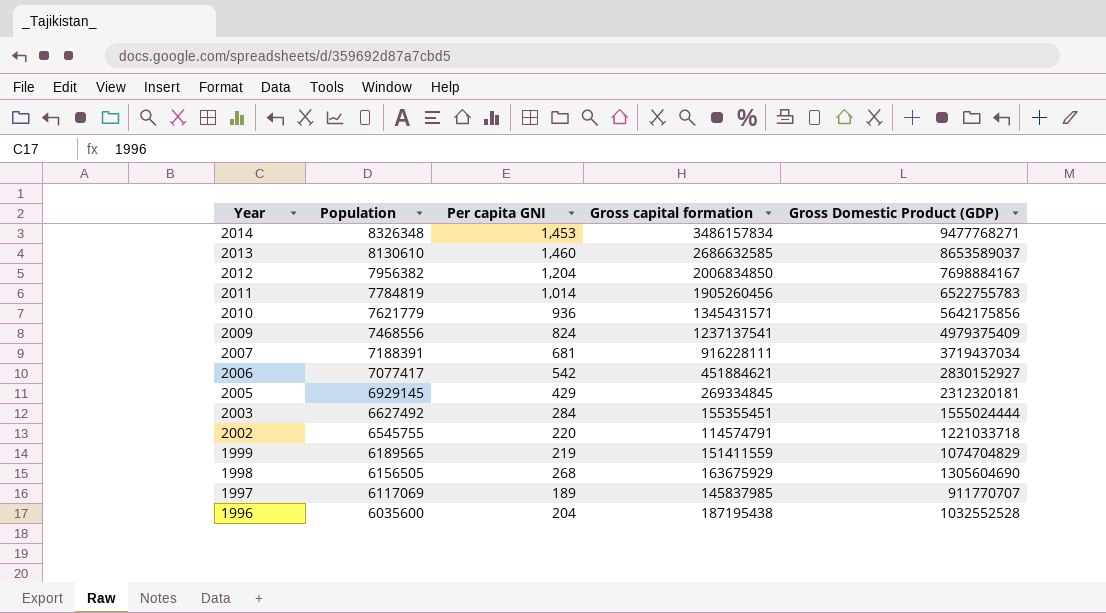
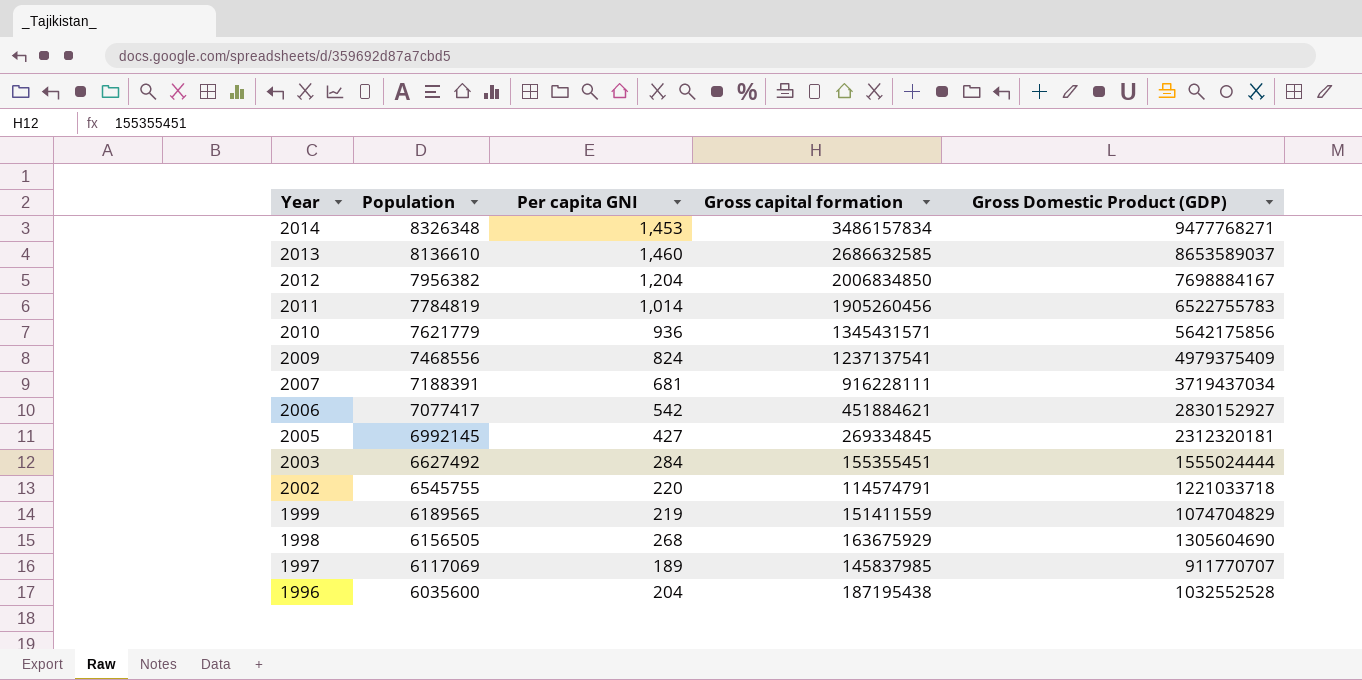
2013 | Population: 8130610 -> 8136610
2005 | Population: 6929145 -> 6992145
2005 | Per capita GNI: 429 -> 427

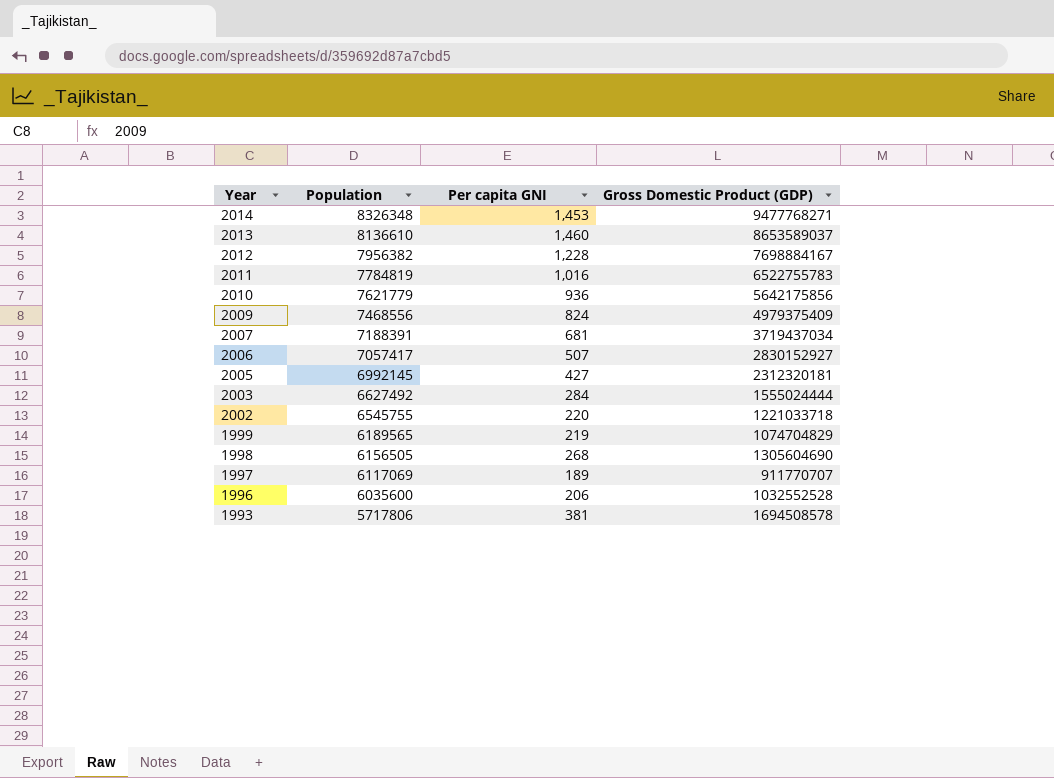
column Gross capital formation | position: 4 -> none
2012 | Per capita GNI: 1,204 -> 1,228
2011 | Per capita GNI: 1,014 -> 1,016
2006 | Population: 7077417 -> 7057417
2006 | Per capita GNI: 542 -> 507
1996 | Per capita GNI: 204 -> 206
row 1993: none -> 5717806 | 381 | 1694508578

